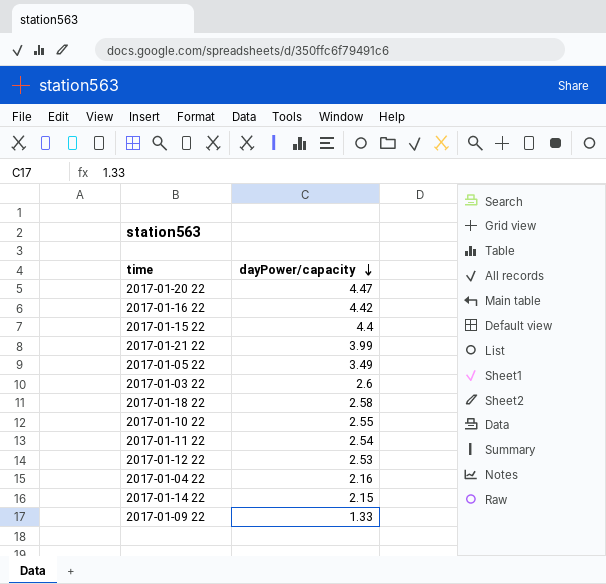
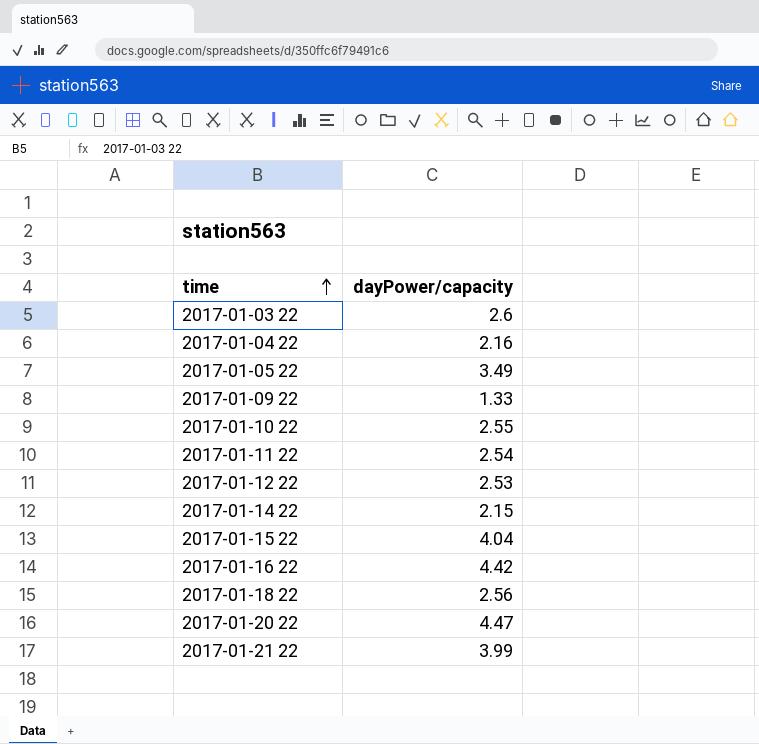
row order: dayPower/capacity descending -> time ascending
2017-01-15 22 | dayPower/capacity: 4.4 -> 4.04
2017-01-18 22 | dayPower/capacity: 2.58 -> 2.56

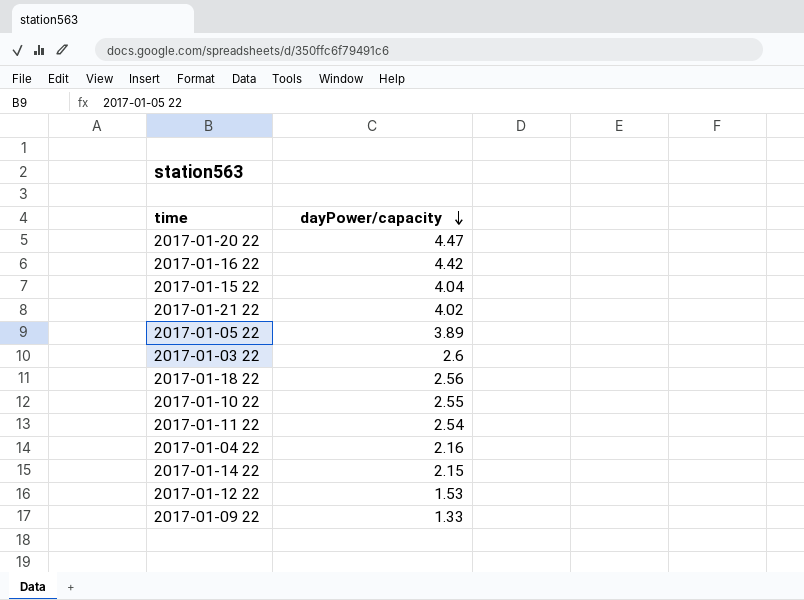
row order: time ascending -> dayPower/capacity descending
2017-01-21 22 | dayPower/capacity: 3.99 -> 4.02
2017-01-05 22 | dayPower/capacity: 3.49 -> 3.89
2017-01-12 22 | dayPower/capacity: 2.53 -> 1.53

